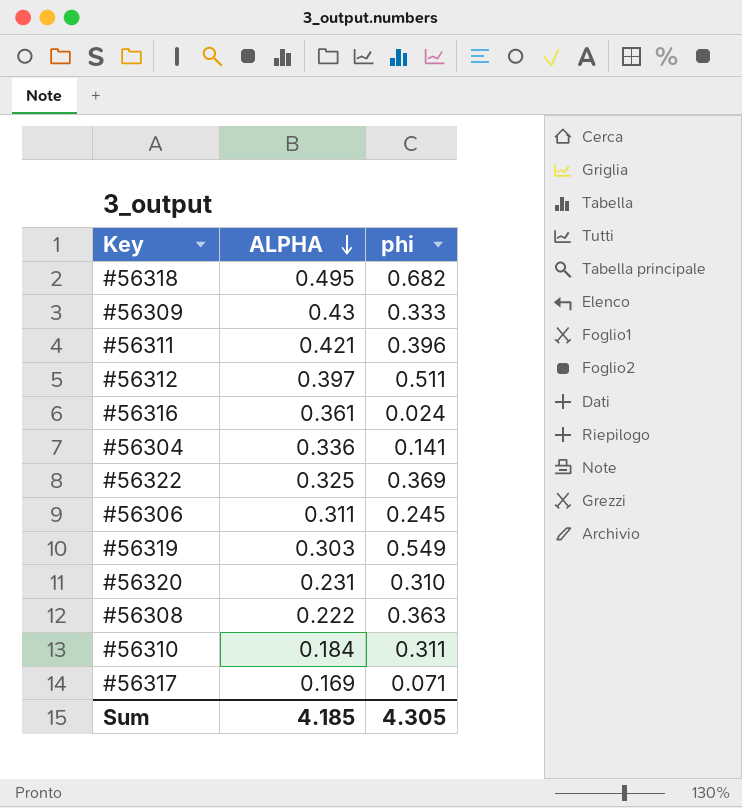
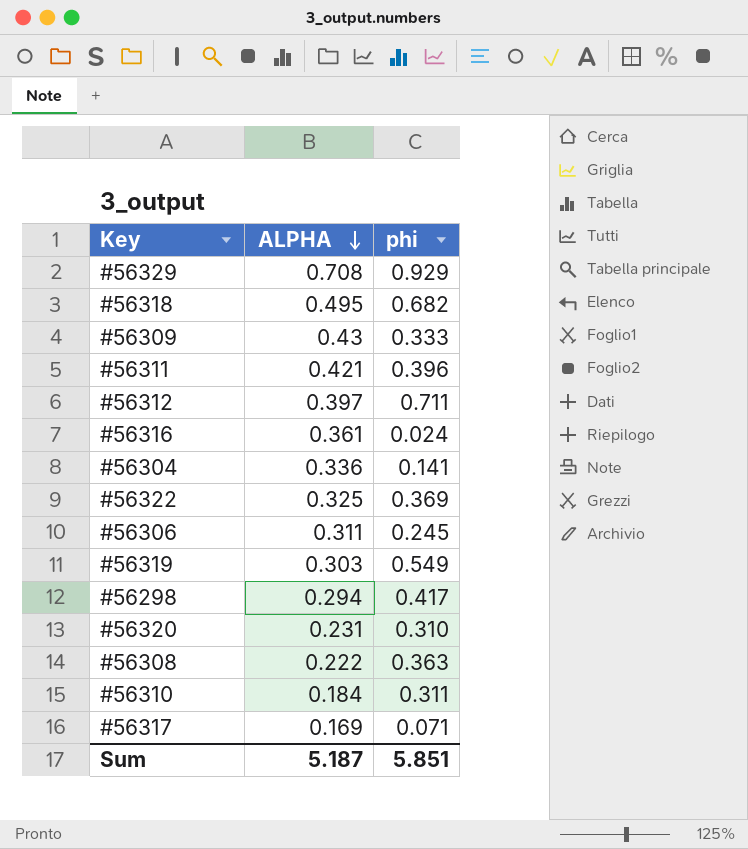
row #56329: none -> 0.708 | 0.929
#56312 | phi: 0.511 -> 0.711
row #56298: none -> 0.294 | 0.417
Sum | ALPHA: 4.185 -> 5.187
Sum | phi: 4.305 -> 5.851

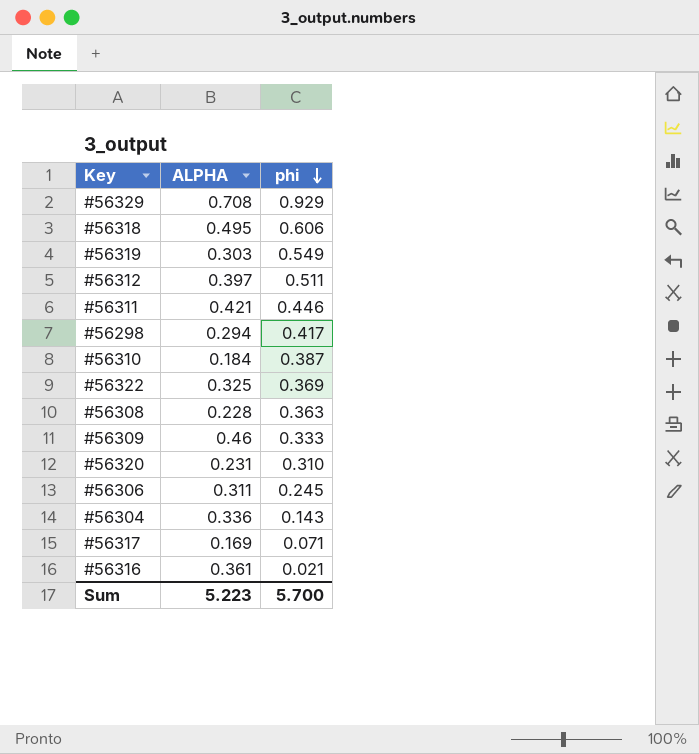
row order: ALPHA descending -> phi descending
#56318 | phi: 0.682 -> 0.606
#56312 | phi: 0.711 -> 0.511
#56311 | phi: 0.396 -> 0.446
#56310 | phi: 0.311 -> 0.387
#56308 | ALPHA: 0.222 -> 0.228
#56309 | ALPHA: 0.43 -> 0.46
#56304 | phi: 0.141 -> 0.143
#56316 | phi: 0.024 -> 0.021
Sum | ALPHA: 5.187 -> 5.223
Sum | phi: 5.851 -> 5.700

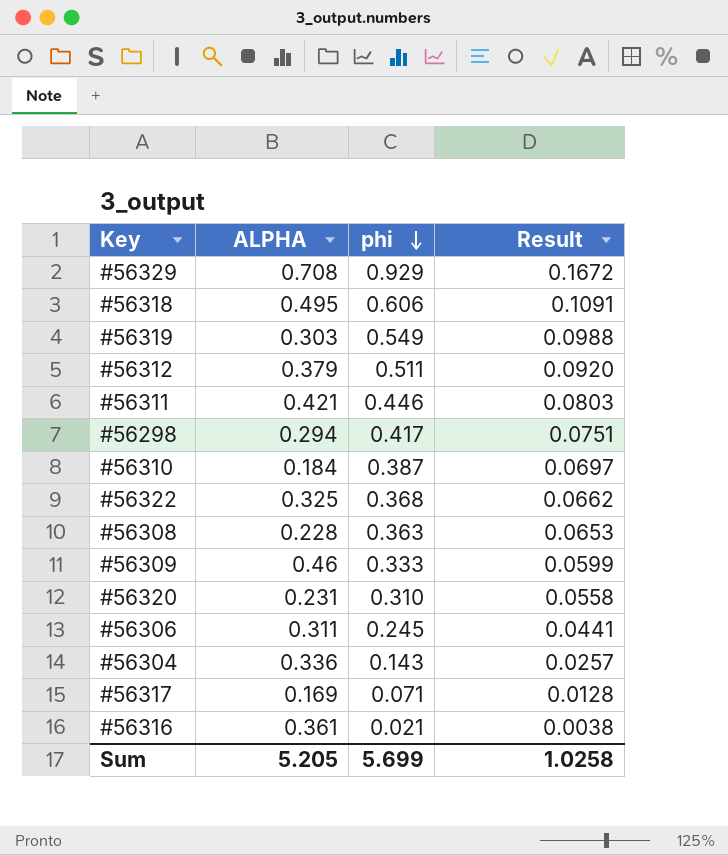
column Result | formula: none -> [phi] * 0.18
#56312 | ALPHA: 0.397 -> 0.379
#56322 | phi: 0.369 -> 0.368
Sum | ALPHA: 5.223 -> 5.205
Sum | phi: 5.700 -> 5.699

